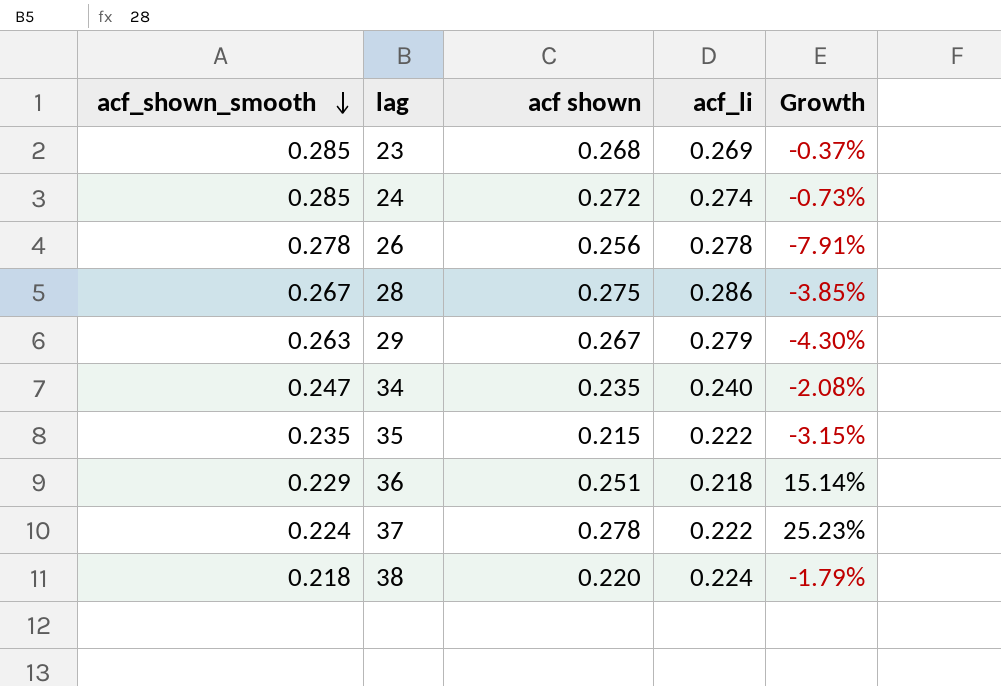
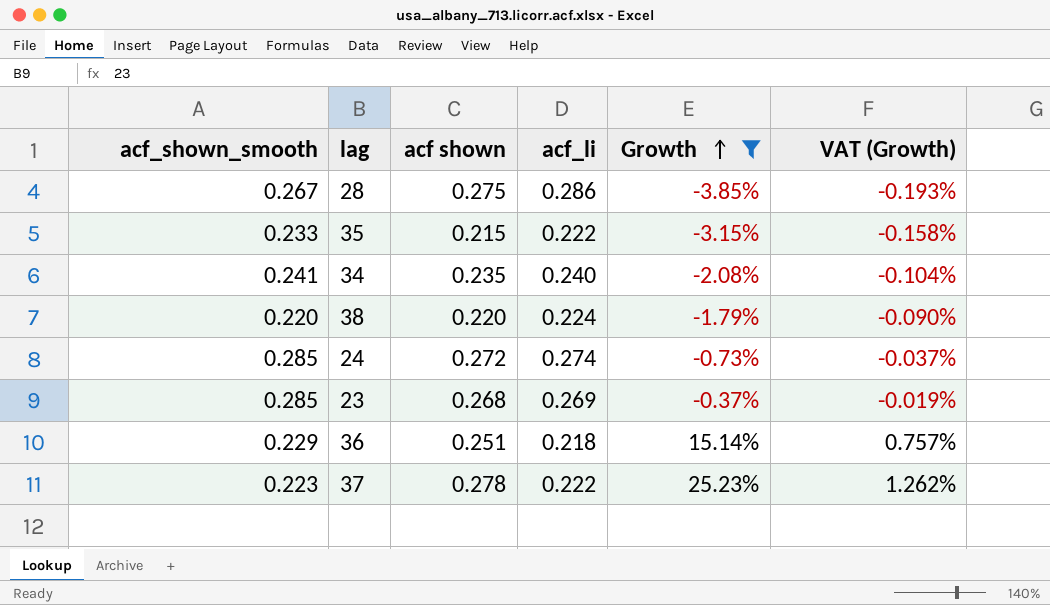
filter: none -> Growth >= -3.85%
row order: acf_shown_smooth descending -> Growth ascending
column VAT (Growth) | formula: none -> [Growth] * 0.05
35 | acf_shown_smooth: 0.235 -> 0.233
34 | acf_shown_smooth: 0.247 -> 0.241
38 | acf_shown_smooth: 0.218 -> 0.220
37 | acf_shown_smooth: 0.224 -> 0.223

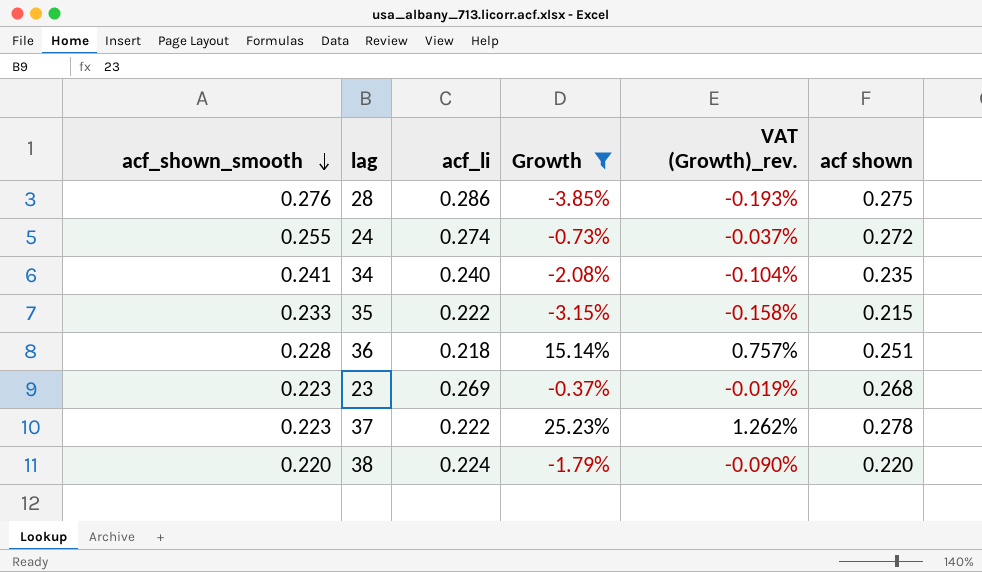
row order: Growth ascending -> acf_shown_smooth descending
column name: VAT (Growth) -> VAT (Growth)_rev.
column acf shown | position: 3 -> 6
28 | acf_shown_smooth: 0.267 -> 0.276
24 | acf_shown_smooth: 0.285 -> 0.255
36 | acf_shown_smooth: 0.229 -> 0.228
23 | acf_shown_smooth: 0.285 -> 0.223

